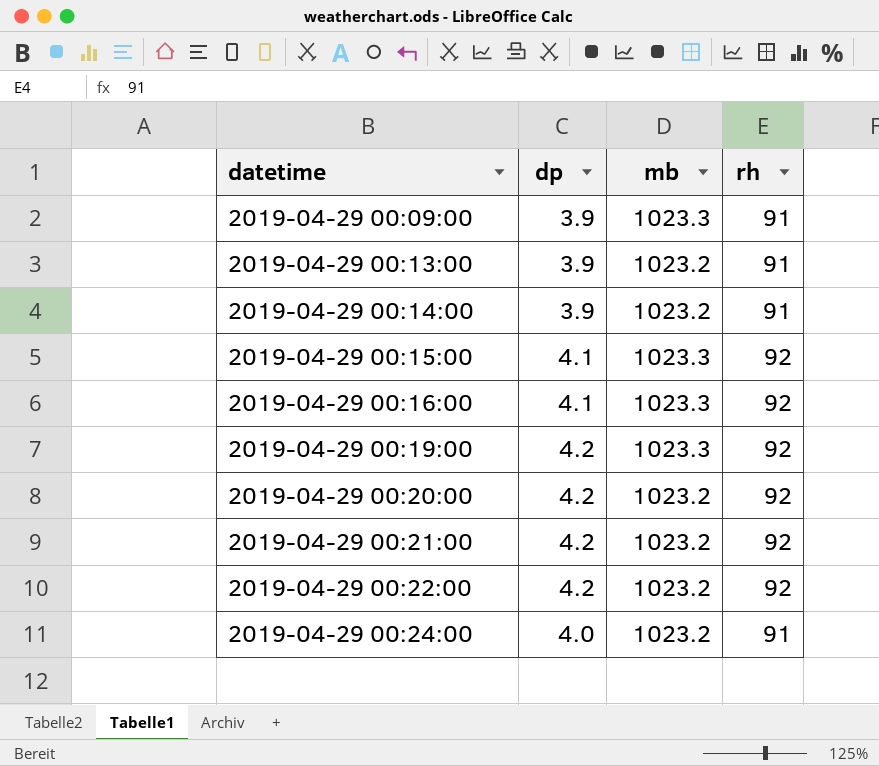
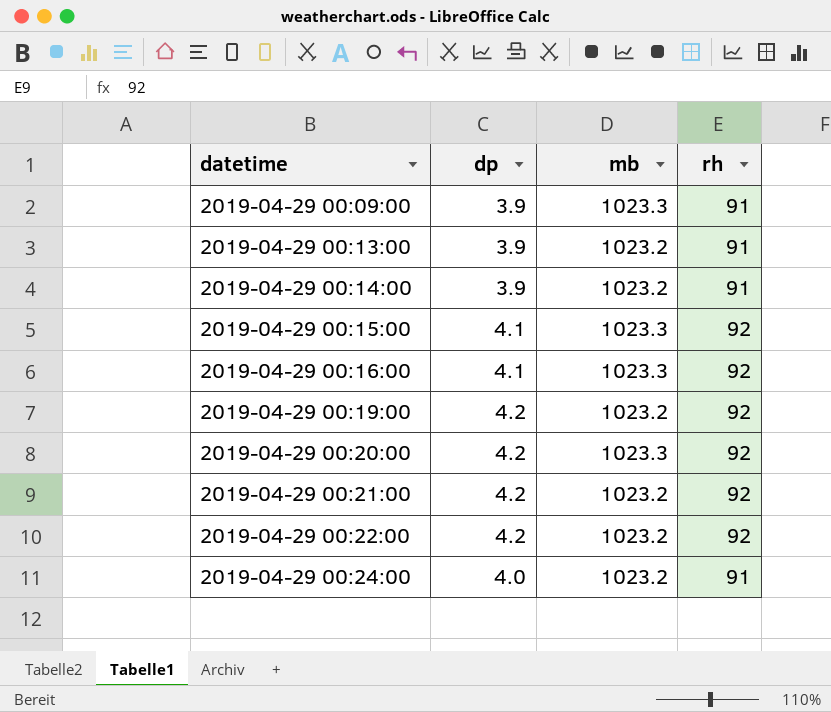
2019-04-29 00:19:00 | mb: 1023.3 -> 1023.2
2019-04-29 00:20:00 | mb: 1023.2 -> 1023.3

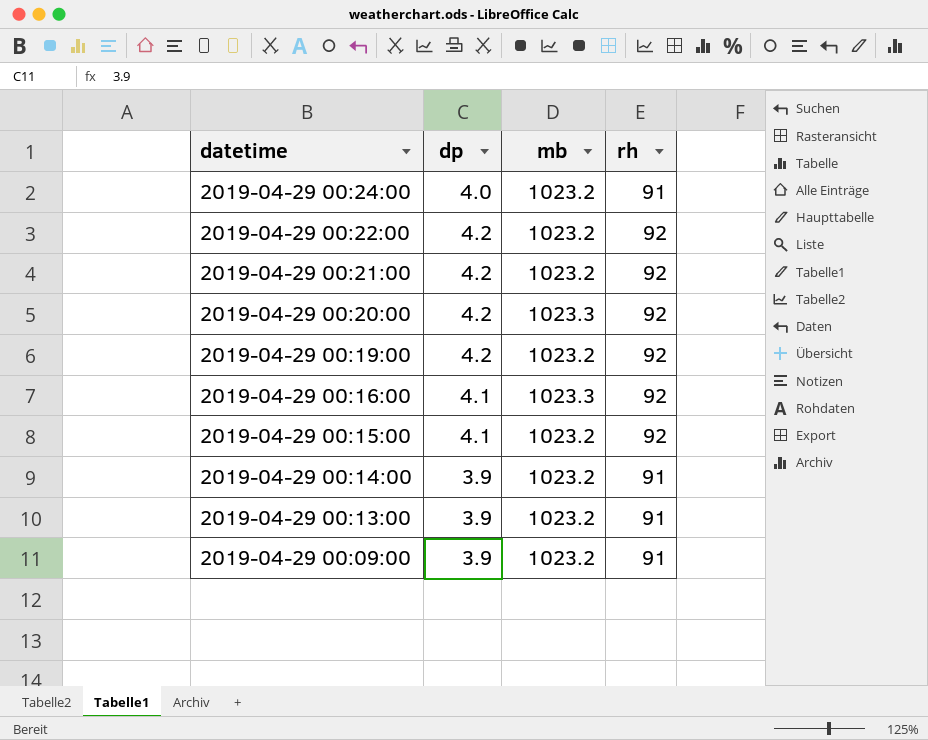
row order: datetime ascending -> datetime descending
2019-04-29 00:15:00 | mb: 1023.3 -> 1023.2
2019-04-29 00:09:00 | mb: 1023.3 -> 1023.2

